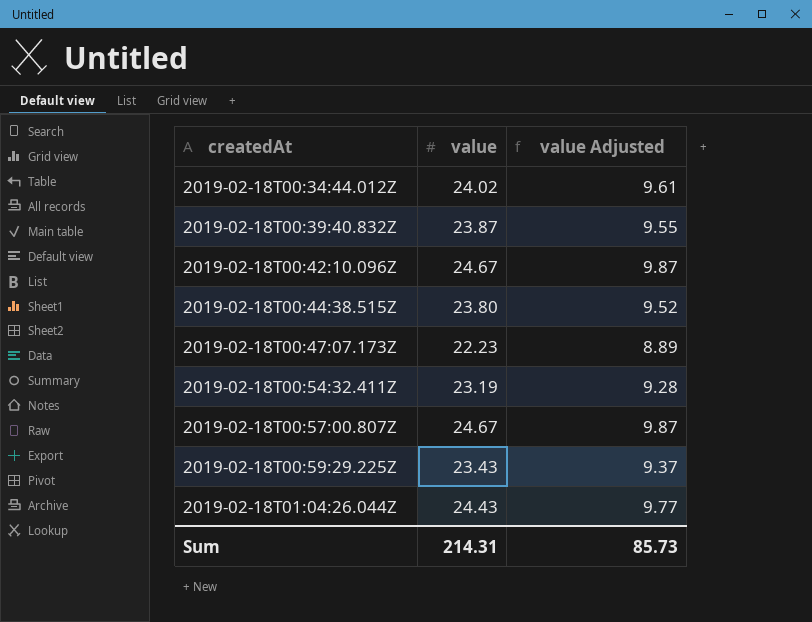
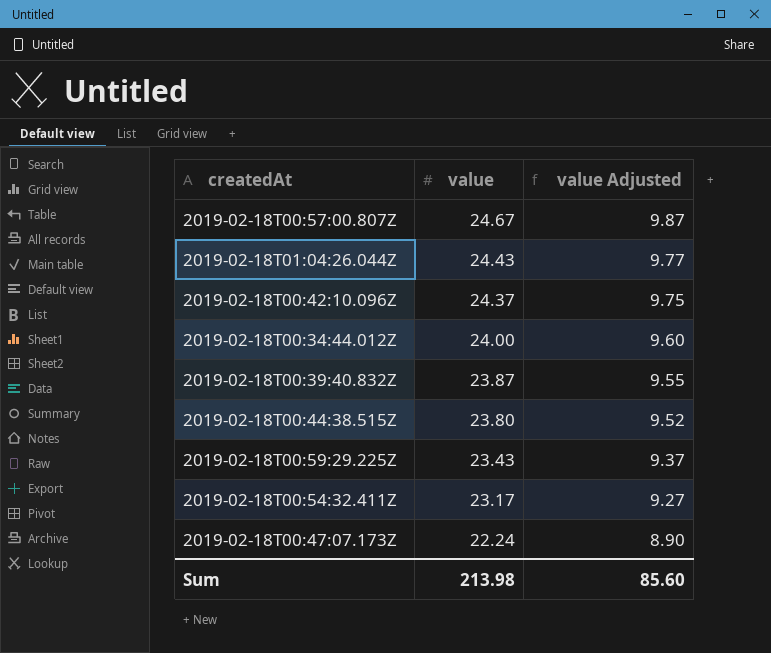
row order: createdAt ascending -> value descending
2019-02-18T00:42:10.096Z | value: 24.67 -> 24.37
2019-02-18T00:42:10.096Z | value Adjusted: 9.87 -> 9.75
2019-02-18T00:34:44.012Z | value: 24.02 -> 24.00
2019-02-18T00:34:44.012Z | value Adjusted: 9.61 -> 9.60
2019-02-18T00:54:32.411Z | value: 23.19 -> 23.17
2019-02-18T00:54:32.411Z | value Adjusted: 9.28 -> 9.27
2019-02-18T00:47:07.173Z | value: 22.23 -> 22.24
2019-02-18T00:47:07.173Z | value Adjusted: 8.89 -> 8.90
Sum | value: 214.31 -> 213.98
Sum | value Adjusted: 85.73 -> 85.60

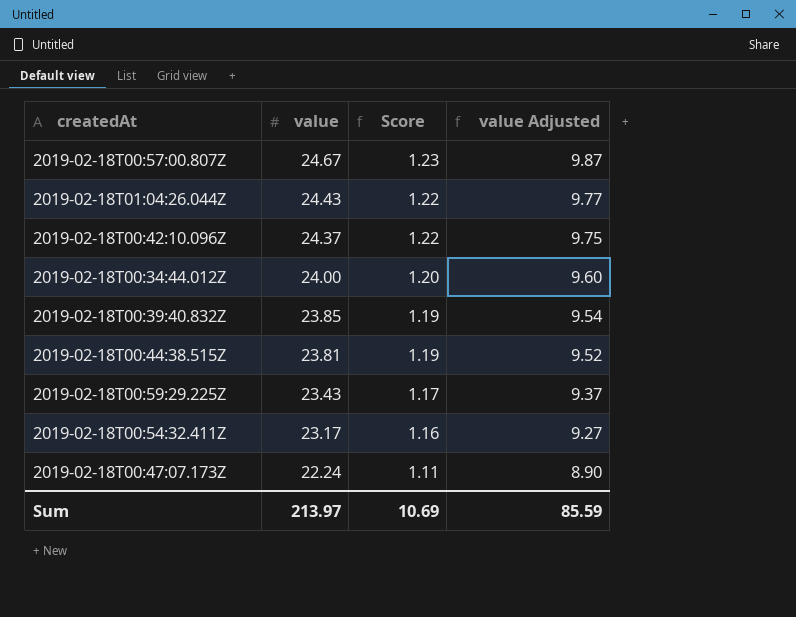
column Score | formula: none -> [value] * 0.05
2019-02-18T00:39:40.832Z | value: 23.87 -> 23.85
2019-02-18T00:39:40.832Z | value Adjusted: 9.55 -> 9.54
2019-02-18T00:44:38.515Z | value: 23.80 -> 23.81
Sum | value: 213.98 -> 213.97
Sum | value Adjusted: 85.60 -> 85.59

